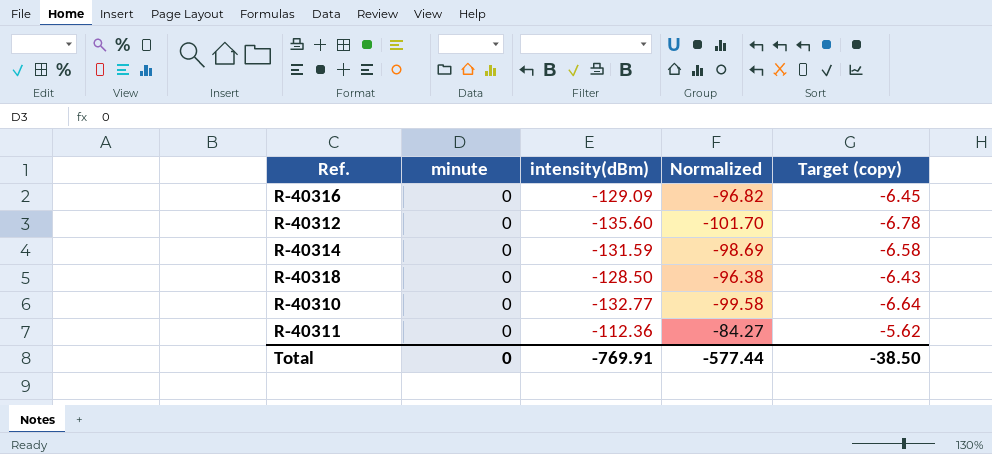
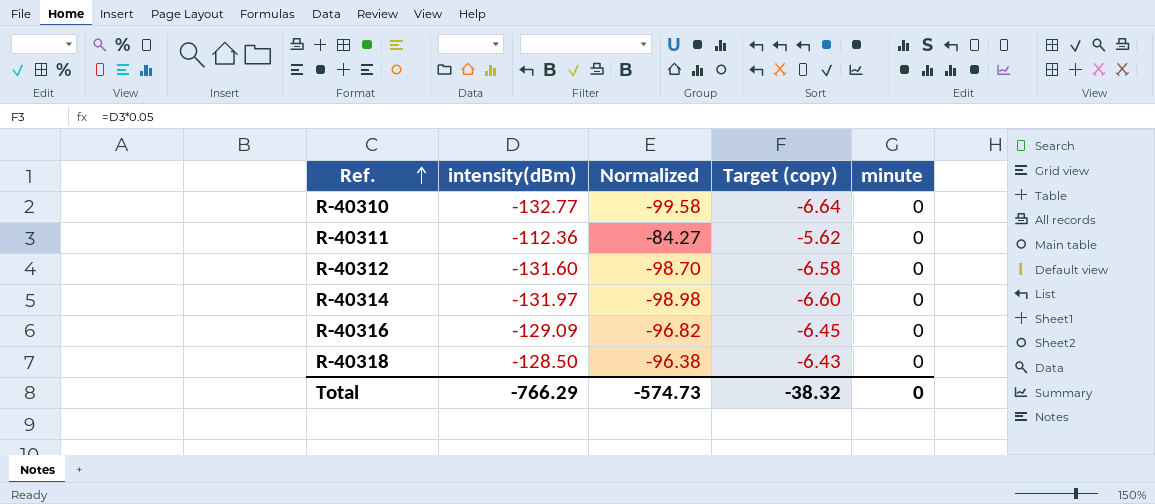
row order: none -> Ref. ascending
column minute | position: 2 -> 5
R-40312 | intensity(dBm): -135.60 -> -131.60
R-40312 | Normalized: -101.70 -> -98.70
R-40312 | Target (copy): -6.78 -> -6.58
R-40314 | intensity(dBm): -131.59 -> -131.97
R-40314 | Normalized: -98.69 -> -98.98
R-40314 | Target (copy): -6.58 -> -6.60
Total | intensity(dBm): -769.91 -> -766.29
Total | Normalized: -577.44 -> -574.73
Total | Target (copy): -38.50 -> -38.32

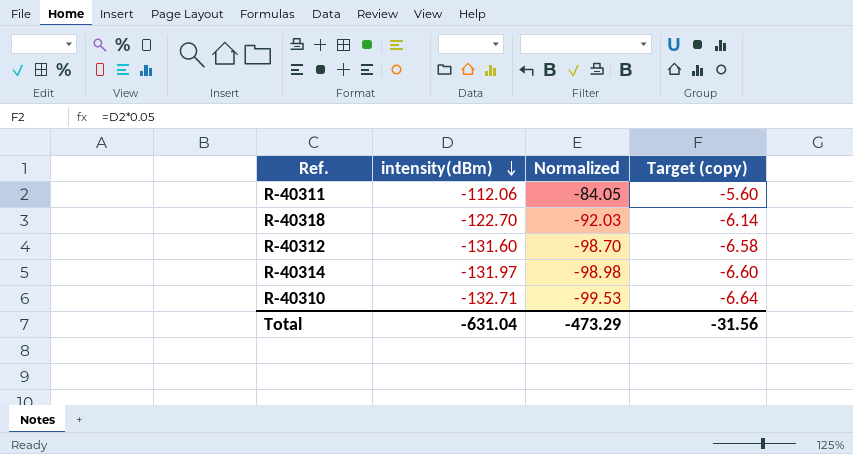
row order: Ref. ascending -> intensity(dBm) descending
column minute | position: 5 -> none
row R-40316: -129.09 | -96.82 | -6.45 | 0 -> none
R-40311 | intensity(dBm): -112.36 -> -112.06
R-40311 | Normalized: -84.27 -> -84.05
R-40311 | Target (copy): -5.62 -> -5.60
R-40318 | intensity(dBm): -128.50 -> -122.70
R-40318 | Normalized: -96.38 -> -92.03
R-40318 | Target (copy): -6.43 -> -6.14
R-40310 | intensity(dBm): -132.77 -> -132.71
R-40310 | Normalized: -99.58 -> -99.53
Total | intensity(dBm): -766.29 -> -631.04
Total | Normalized: -574.73 -> -473.29
Total | Target (copy): -38.32 -> -31.56

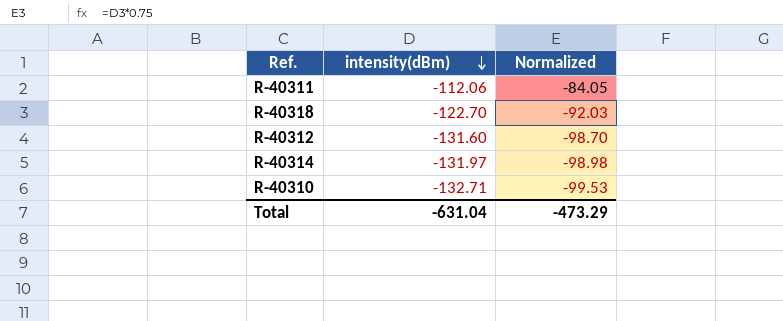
column Target (copy) | formula: [intensity(dBm)] * 0.05 -> none

